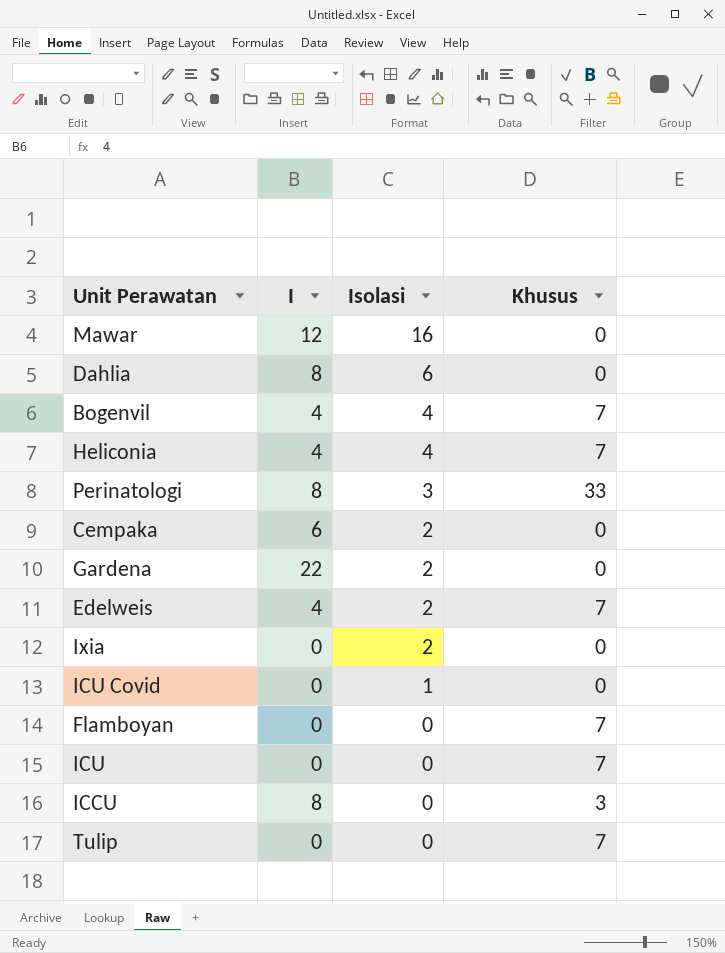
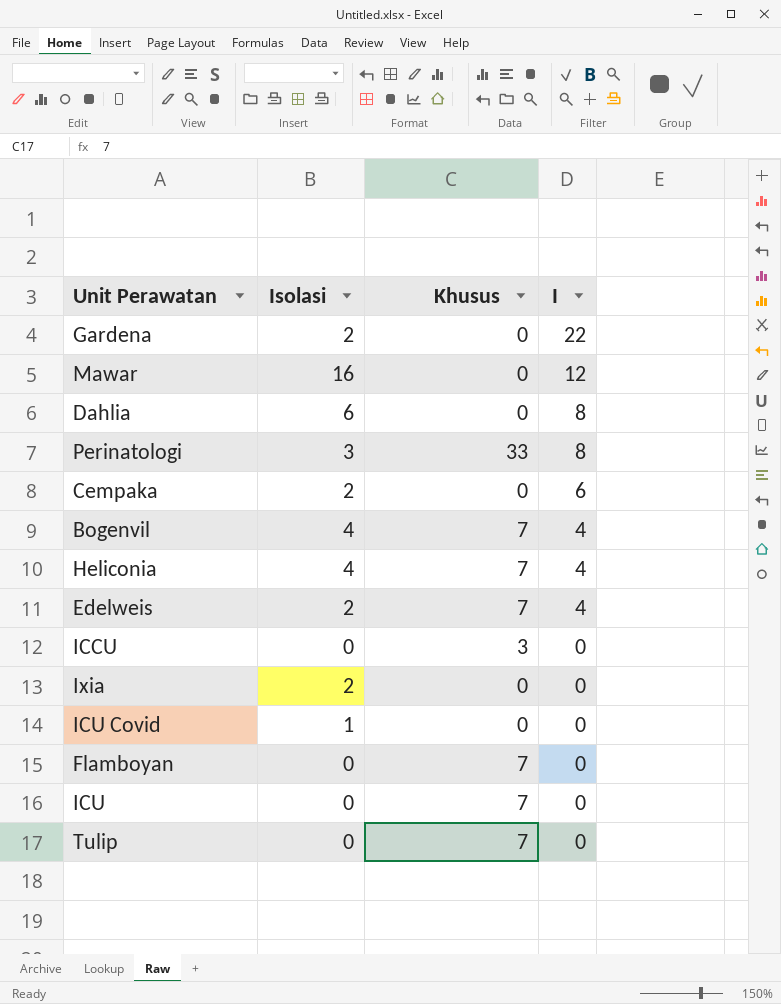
row order: Isolasi descending -> I descending
column I | position: 2 -> 4
ICCU | I: 8 -> 0

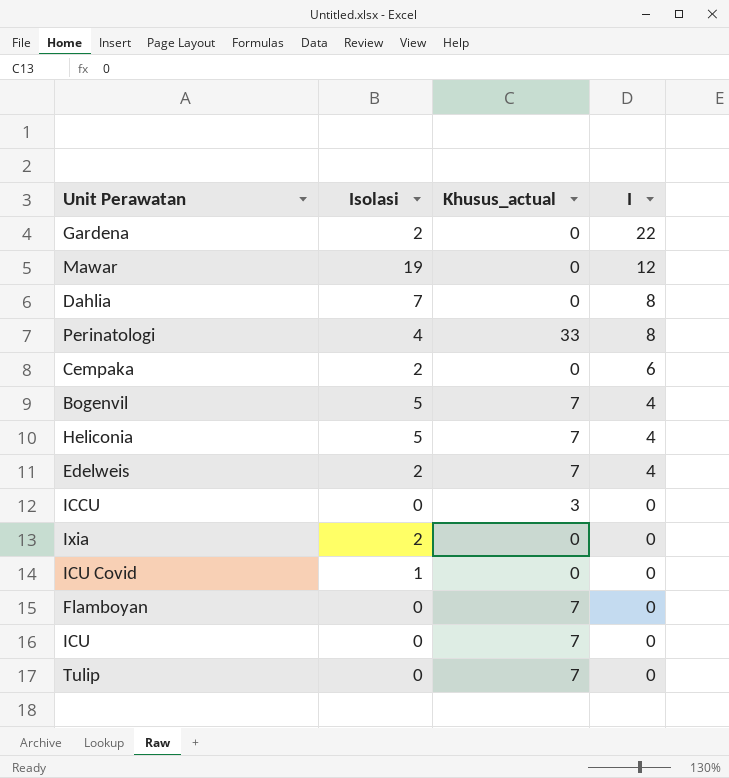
column name: Khusus -> Khusus_actual
Mawar | Isolasi: 16 -> 19
Dahlia | Isolasi: 6 -> 7
Perinatologi | Isolasi: 3 -> 4
Bogenvil | Isolasi: 4 -> 5
Heliconia | Isolasi: 4 -> 5

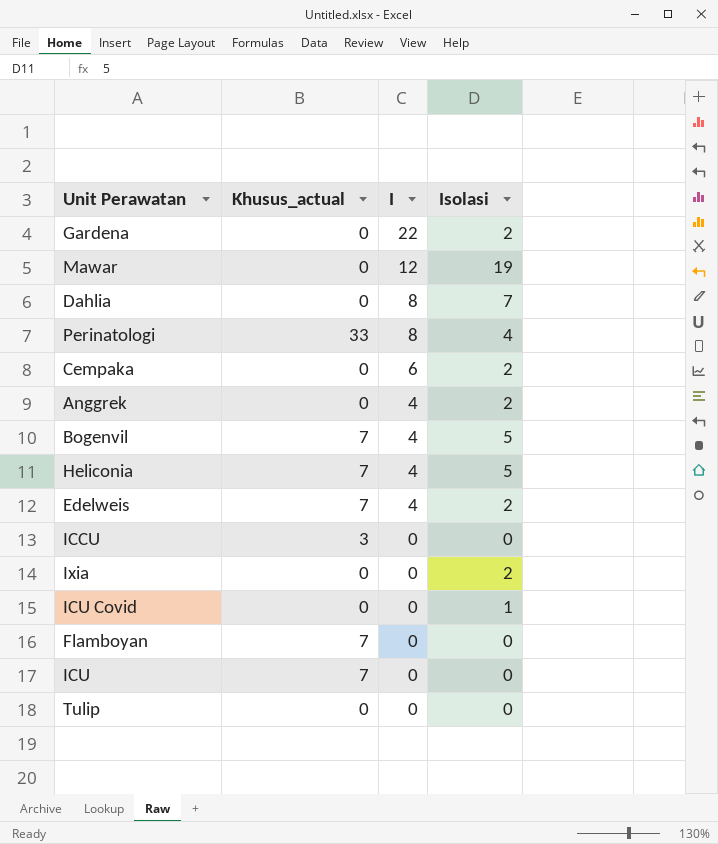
column Isolasi | position: 2 -> 4
row Anggrek: none -> 0 | 4 | 2
Tulip | Khusus_actual: 7 -> 0

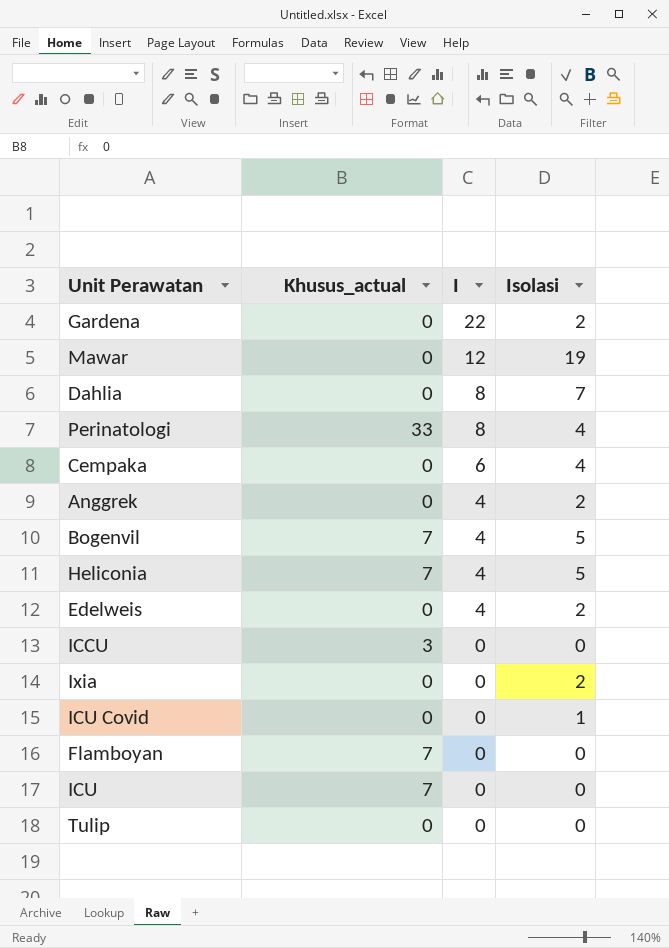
Cempaka | Isolasi: 2 -> 4
Edelweis | Khusus_actual: 7 -> 0

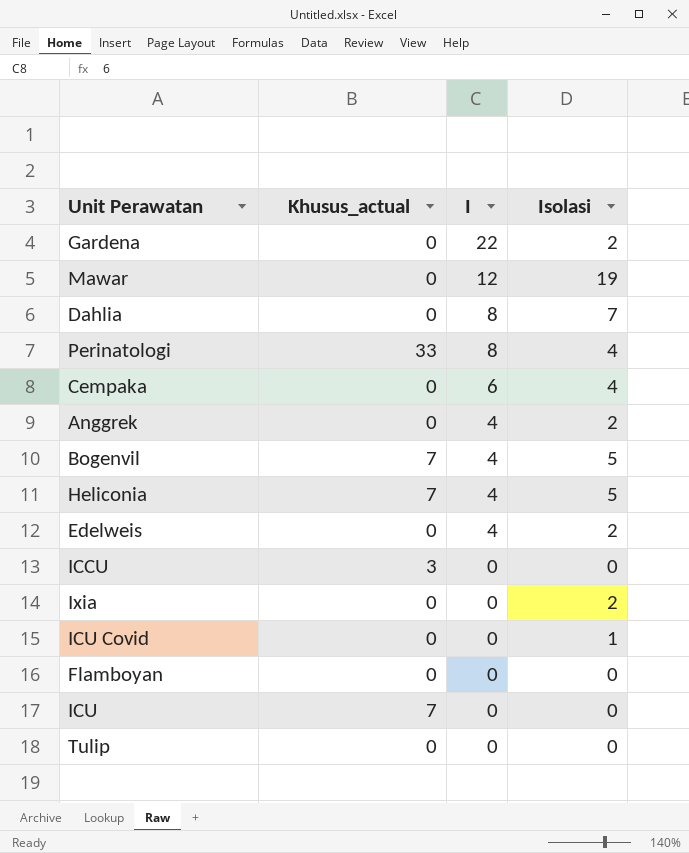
Flamboyan | Khusus_actual: 7 -> 0

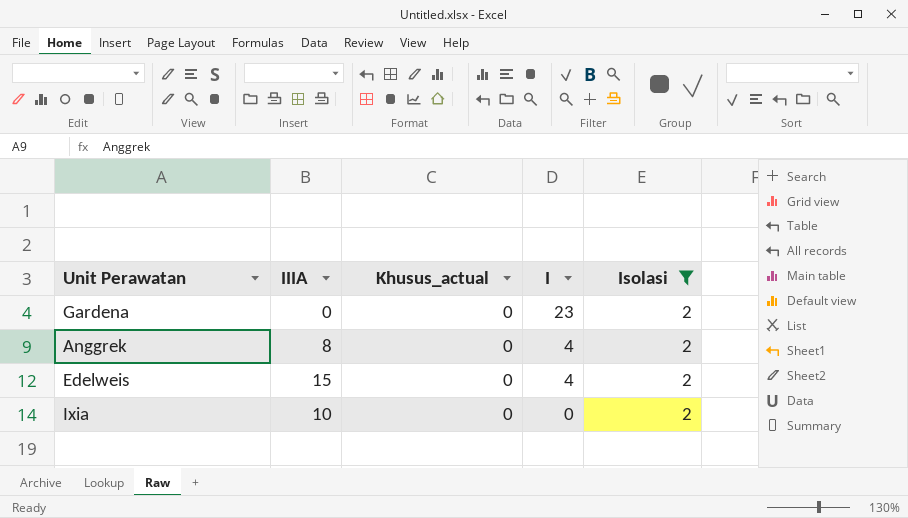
filter: none -> Isolasi = 2
column IIIA | position: none -> 2
Gardena | I: 22 -> 23

